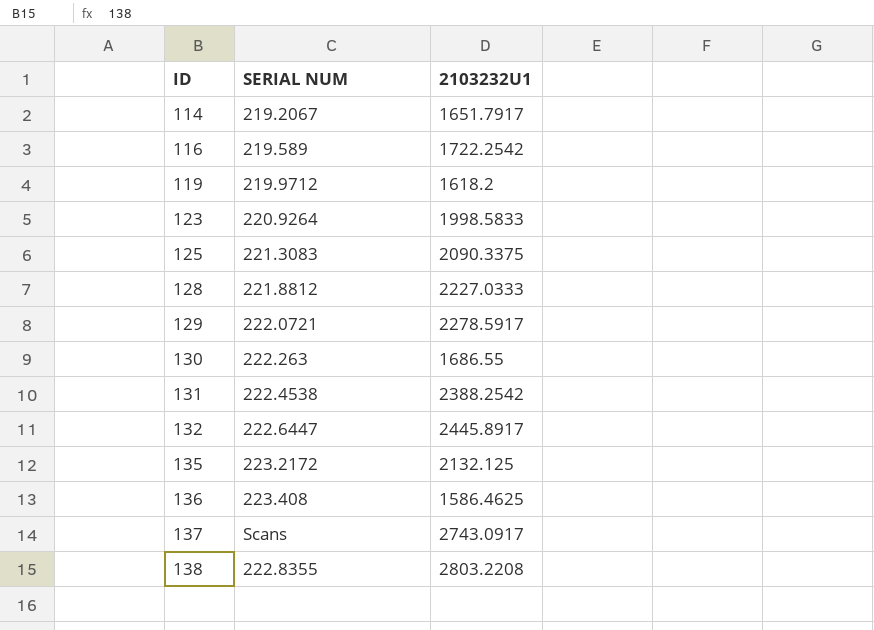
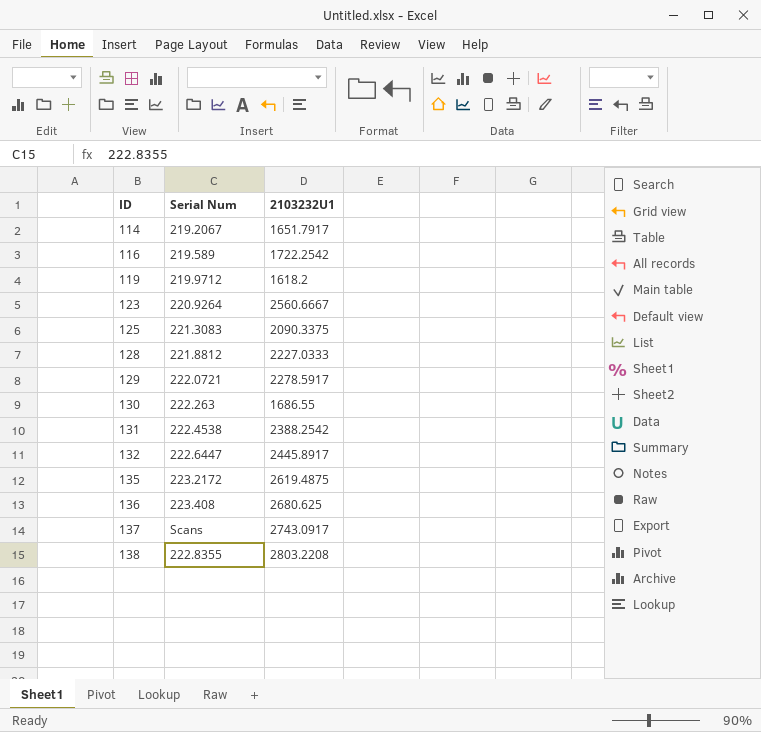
column name: SERIAL NUM -> Serial Num
123 | 2103232U1: 1998.5833 -> 2560.6667
135 | 2103232U1: 2132.125 -> 2619.4875
136 | 2103232U1: 1586.4625 -> 2680.625

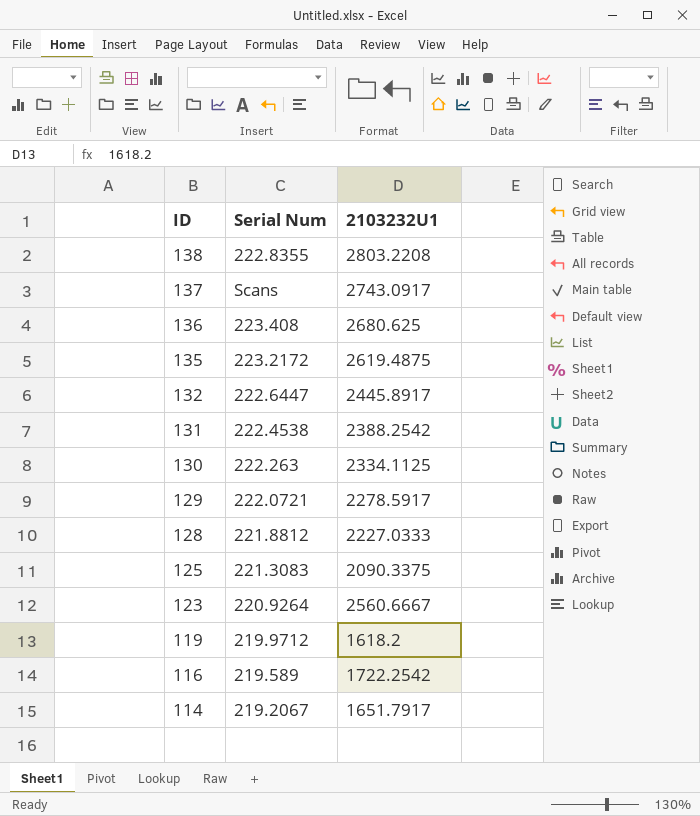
row order: ID ascending -> ID descending
130 | 2103232U1: 1686.55 -> 2334.1125

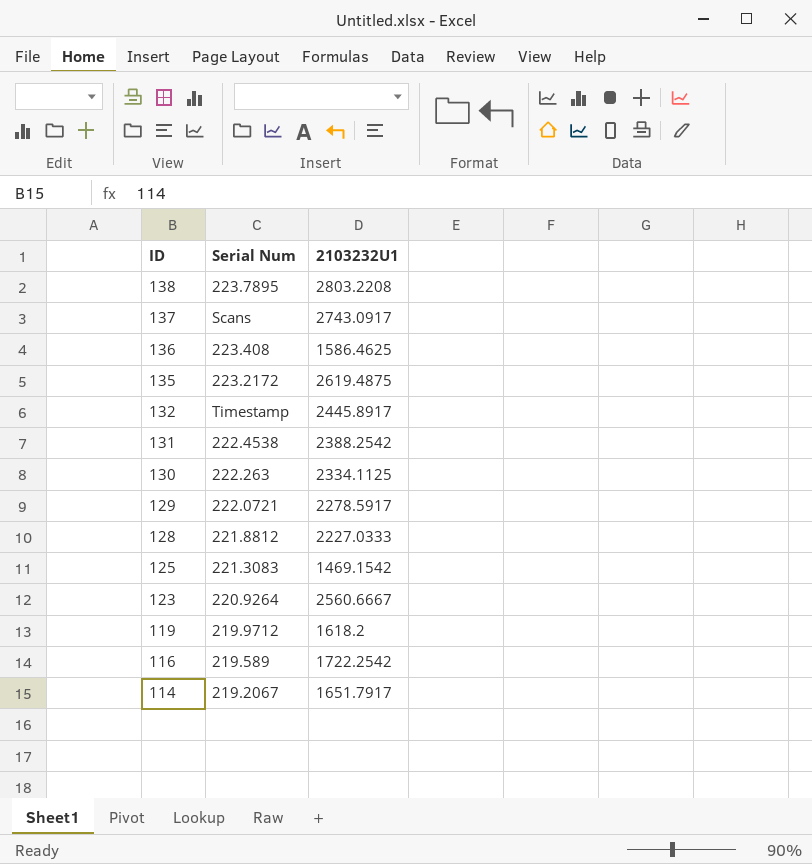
138 | Serial Num: 222.8355 -> 223.7895
136 | 2103232U1: 2680.625 -> 1586.4625
132 | Serial Num: 222.6447 -> Timestamp
125 | 2103232U1: 2090.3375 -> 1469.1542

